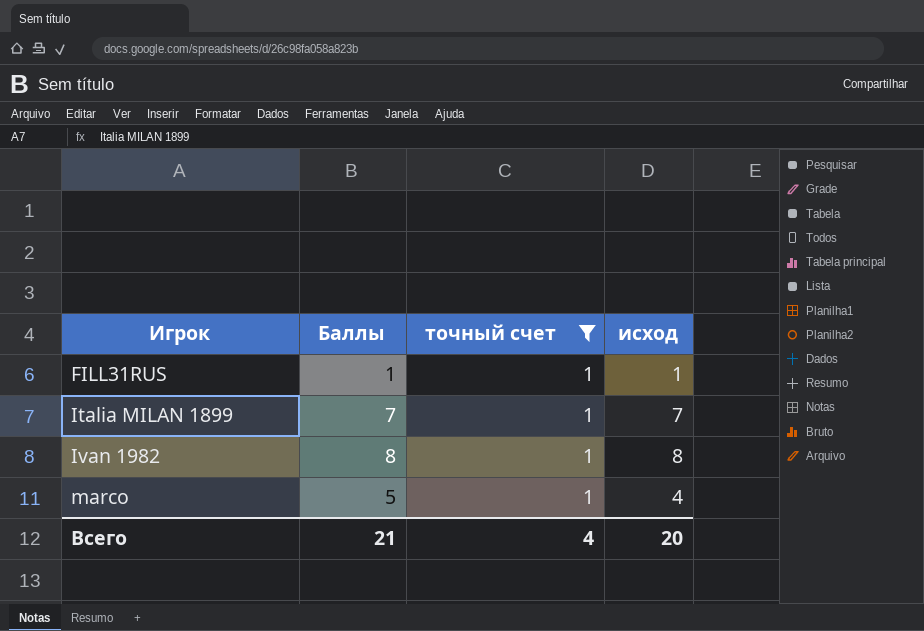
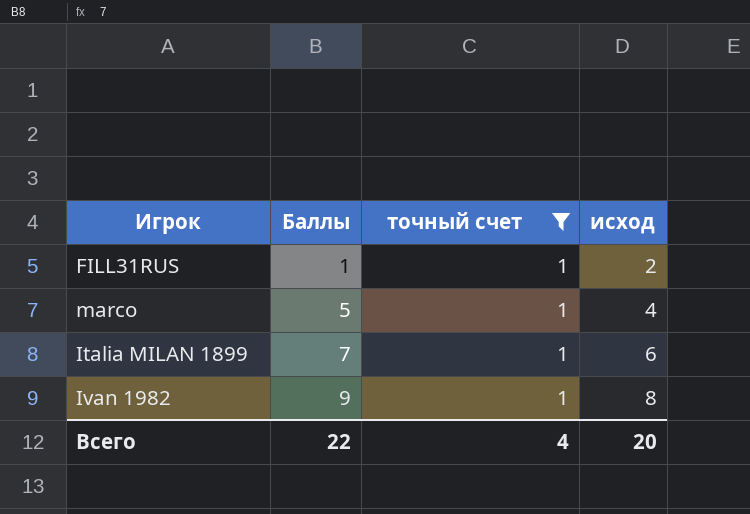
row order: Игрок ascending -> Баллы ascending
FILL31RUS | исход: 1 -> 2
Italia MILAN 1899 | исход: 7 -> 6
Ivan 1982 | Баллы: 8 -> 9
Всего | Баллы: 21 -> 22

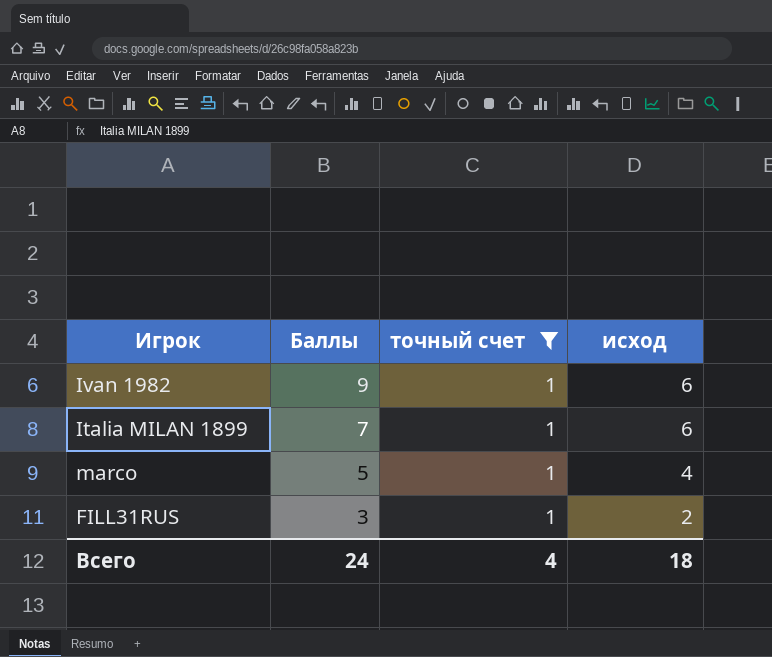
row order: Баллы ascending -> Баллы descending
Ivan 1982 | исход: 8 -> 6
FILL31RUS | Баллы: 1 -> 3
Всего | Баллы: 22 -> 24
Всего | исход: 20 -> 18

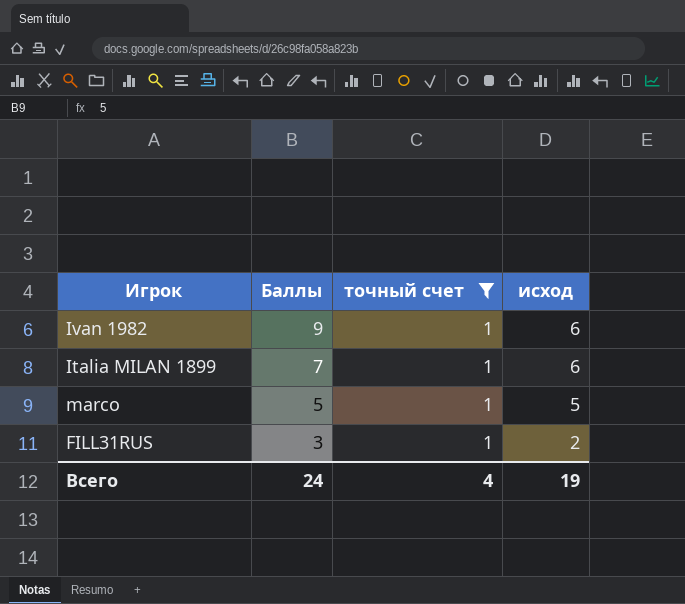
marco | исход: 4 -> 5
Всего | исход: 18 -> 19

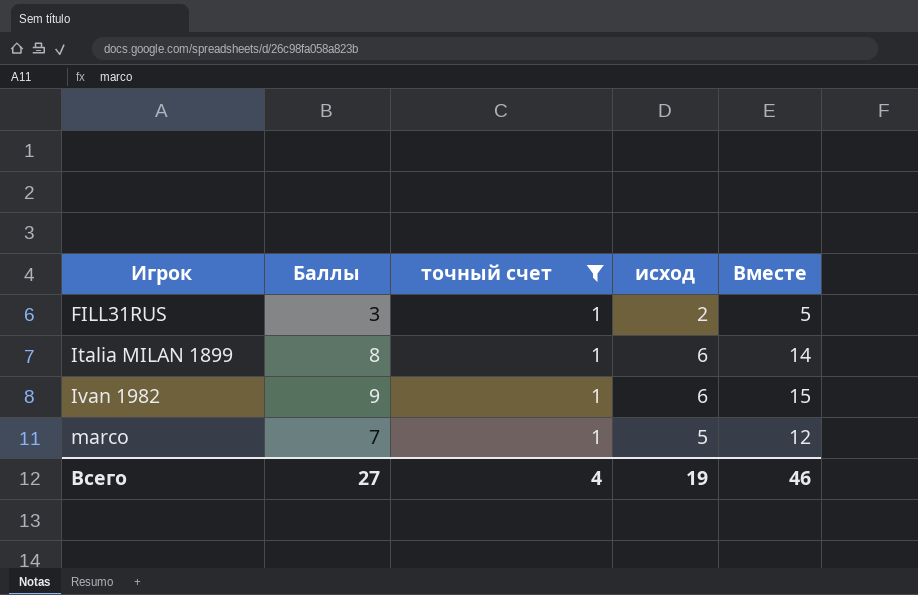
row order: Баллы descending -> Игрок ascending
column Вместе | formula: none -> [Баллы] + [исход]
Italia MILAN 1899 | Баллы: 7 -> 8
marco | Баллы: 5 -> 7
Всего | Баллы: 24 -> 27

